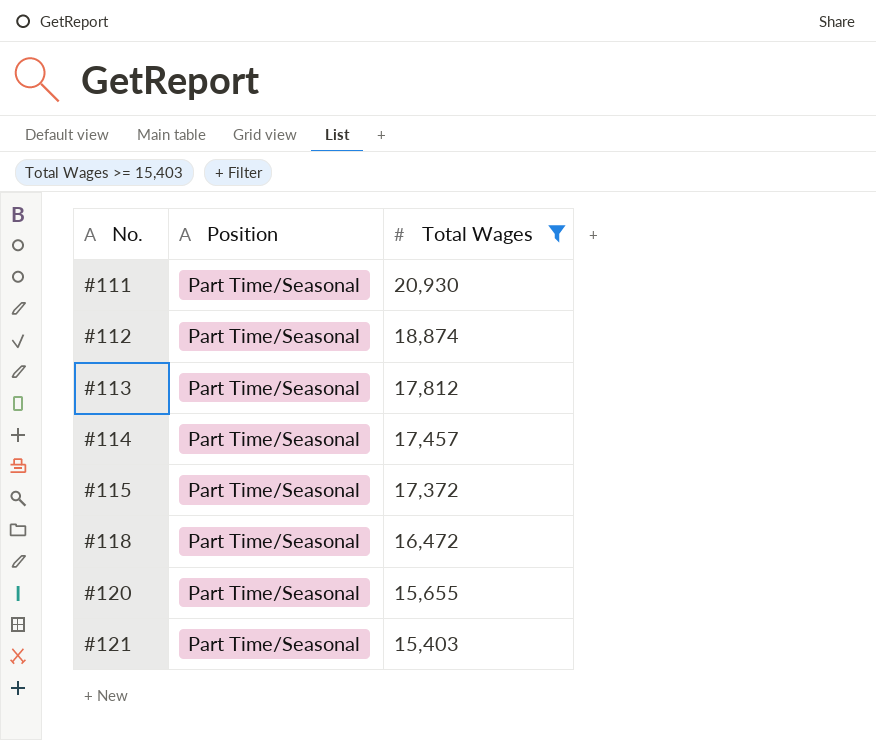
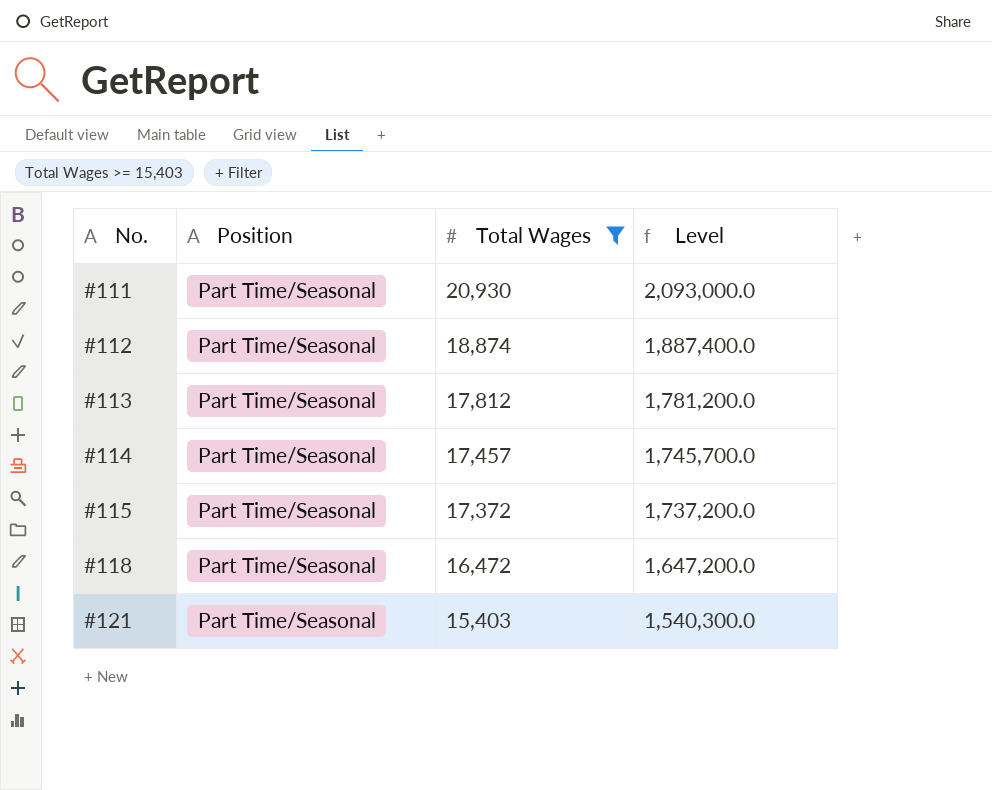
column Level | formula: none -> [Total Wages] * 100
row #120: Part Time/Seasonal | 15,655 -> none

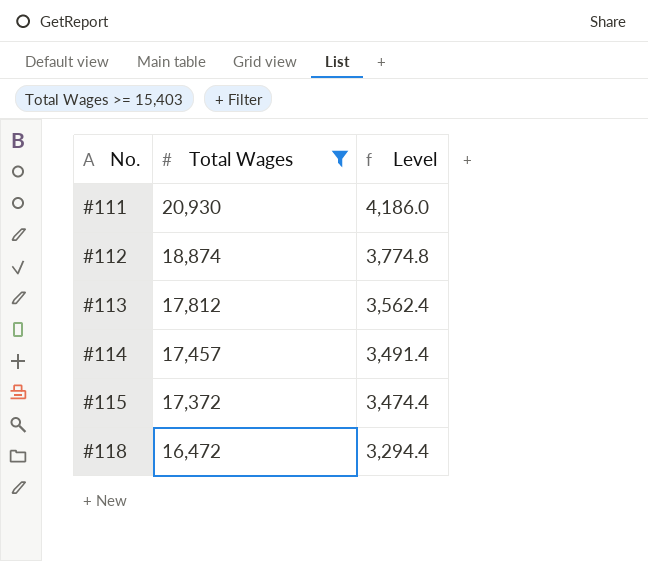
column Position | position: 2 -> none
column Level | formula: [Total Wages] * 100 -> [Total Wages] * 0.2
row #121: Part Time/Seasonal | 15,403 | 1,540,300.0 -> none

